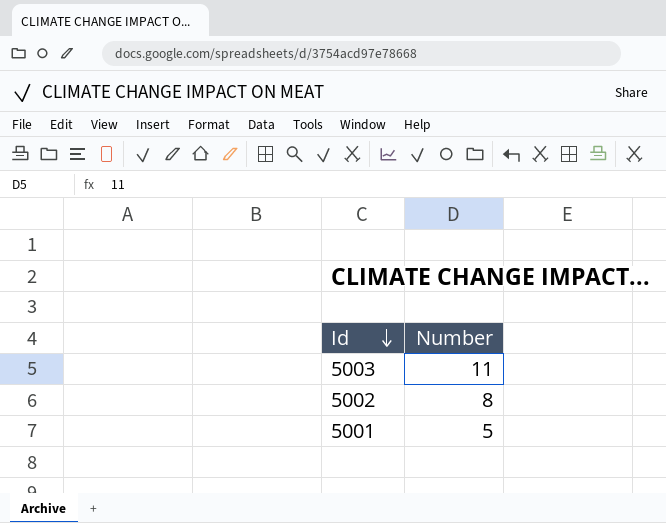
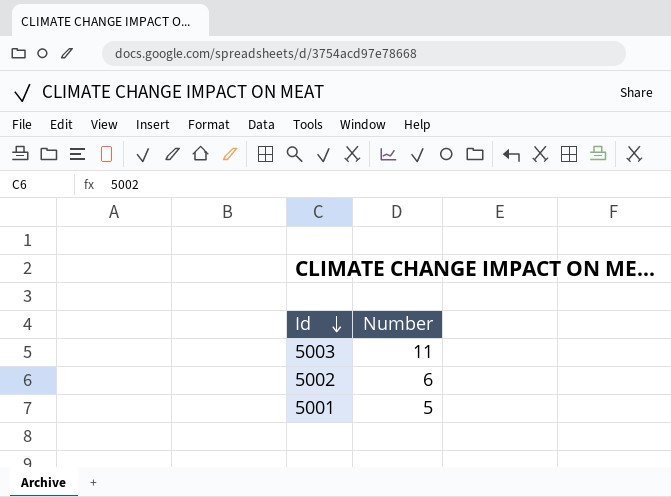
5002 | Number: 8 -> 6

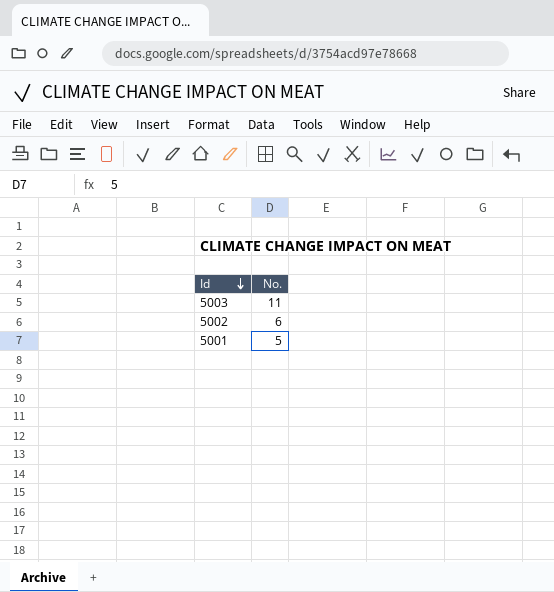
column name: Number -> No.

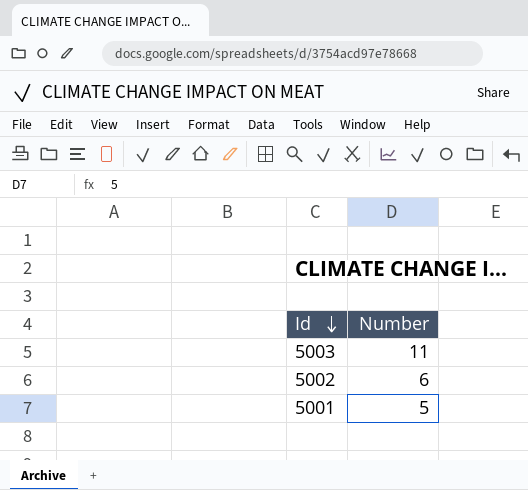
column name: No. -> Number

